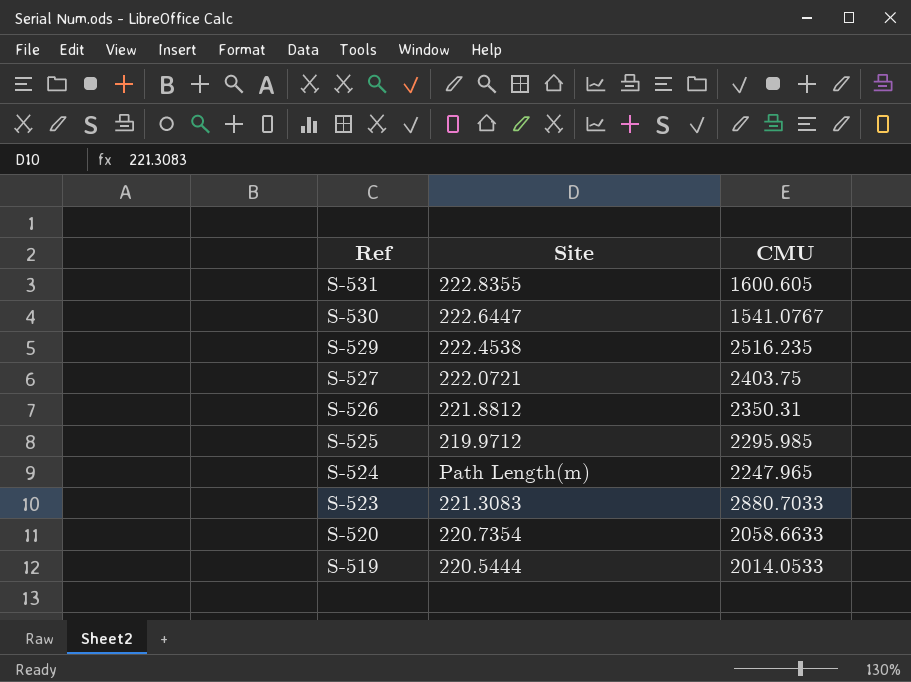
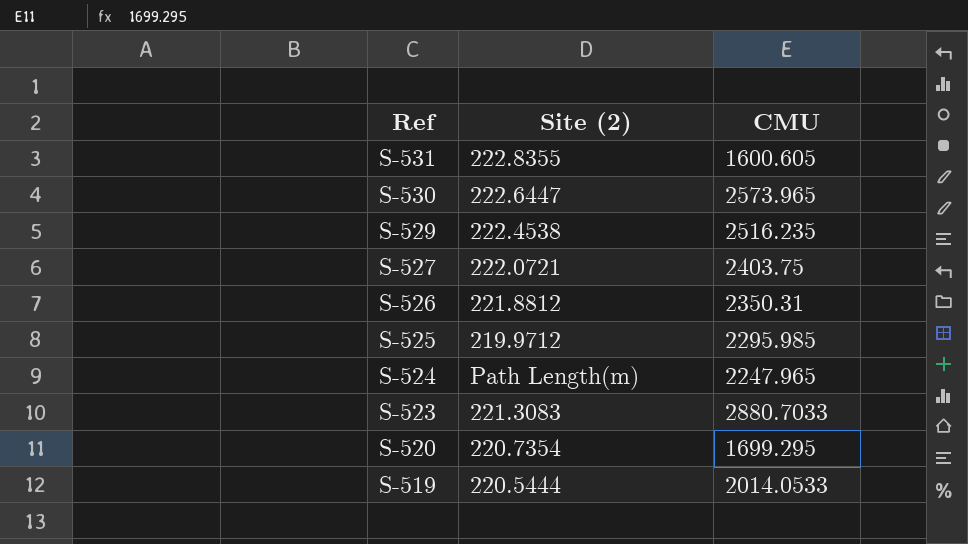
column name: Site -> Site (2)
S-530 | CMU: 1541.0767 -> 2573.965
S-520 | CMU: 2058.6633 -> 1699.295

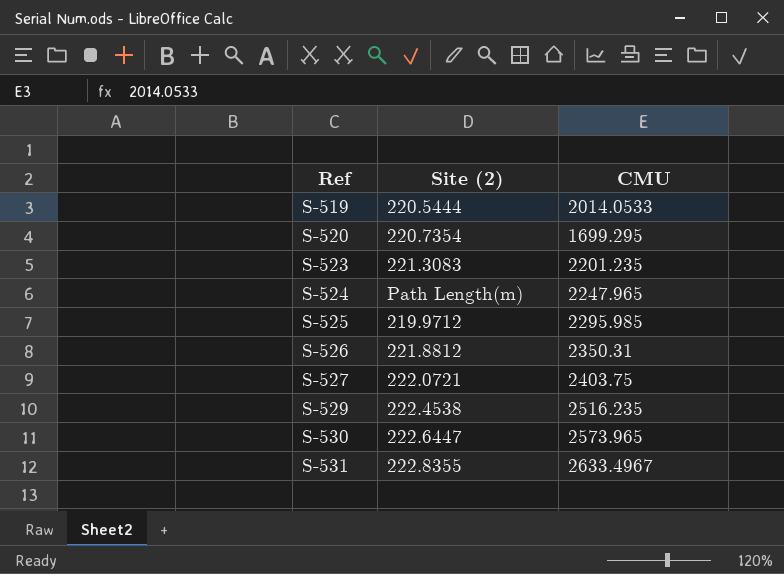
row order: Ref descending -> Ref ascending
S-523 | CMU: 2880.7033 -> 2201.235
S-531 | CMU: 1600.605 -> 2633.4967

